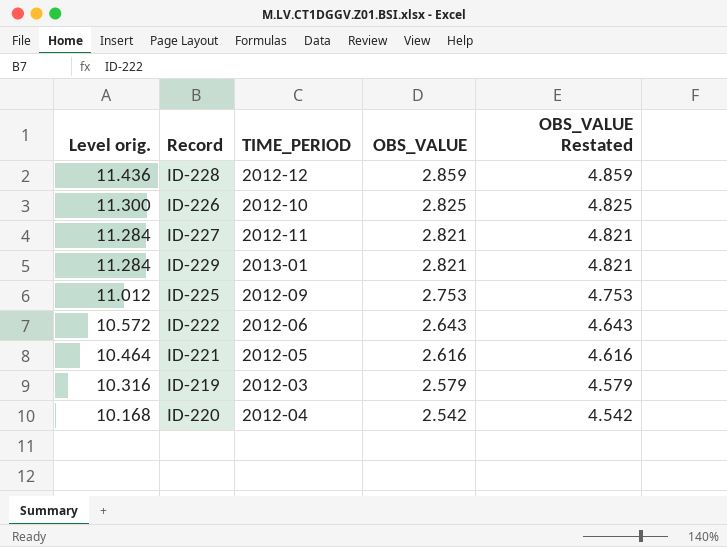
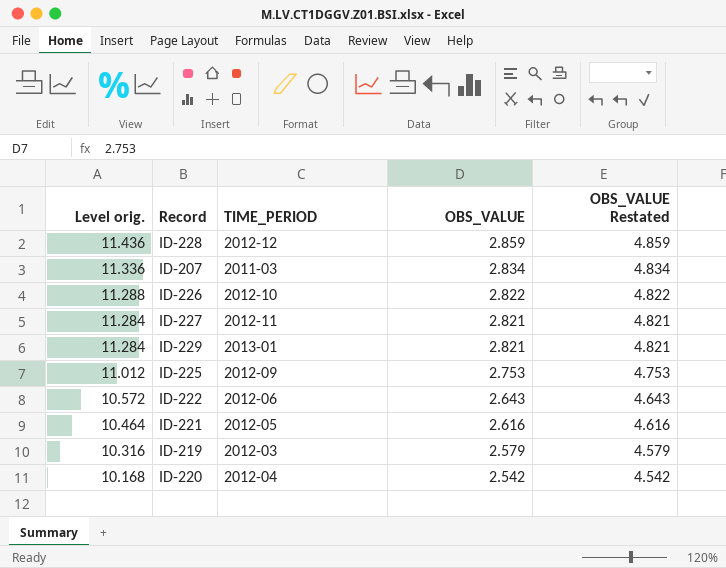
row ID-207: none -> 11.336 | 2011-03 | 2.834 | 4.834
ID-226 | Level orig.: 11.300 -> 11.288
ID-226 | OBS_VALUE: 2.825 -> 2.822
ID-226 | OBS_VALUE Restated: 4.825 -> 4.822

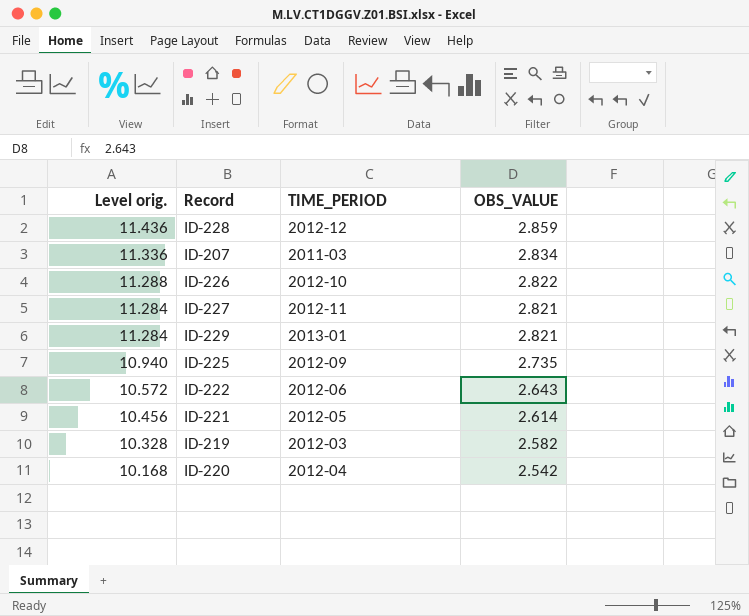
column OBS_VALUE Restated | formula: [OBS_VALUE] + 2 -> none
ID-225 | Level orig.: 11.012 -> 10.940
ID-225 | OBS_VALUE: 2.753 -> 2.735
ID-221 | Level orig.: 10.464 -> 10.456
ID-221 | OBS_VALUE: 2.616 -> 2.614
ID-219 | Level orig.: 10.316 -> 10.328
ID-219 | OBS_VALUE: 2.579 -> 2.582

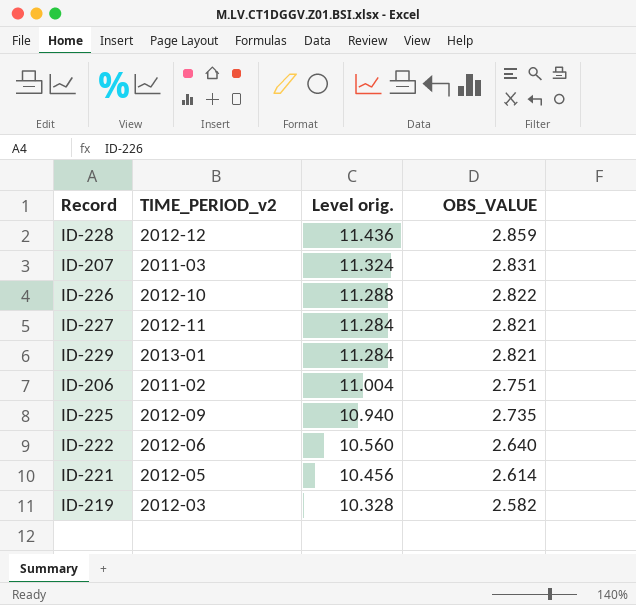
column name: TIME_PERIOD -> TIME_PERIOD_v2
column Level orig. | position: 1 -> 3
row ID-220: 10.168 | 2012-04 | 2.542 -> none
ID-207 | Level orig.: 11.336 -> 11.324
ID-207 | OBS_VALUE: 2.834 -> 2.831
row ID-206: none -> 2011-02 | 11.004 | 2.751
ID-222 | Level orig.: 10.572 -> 10.560
ID-222 | OBS_VALUE: 2.643 -> 2.640

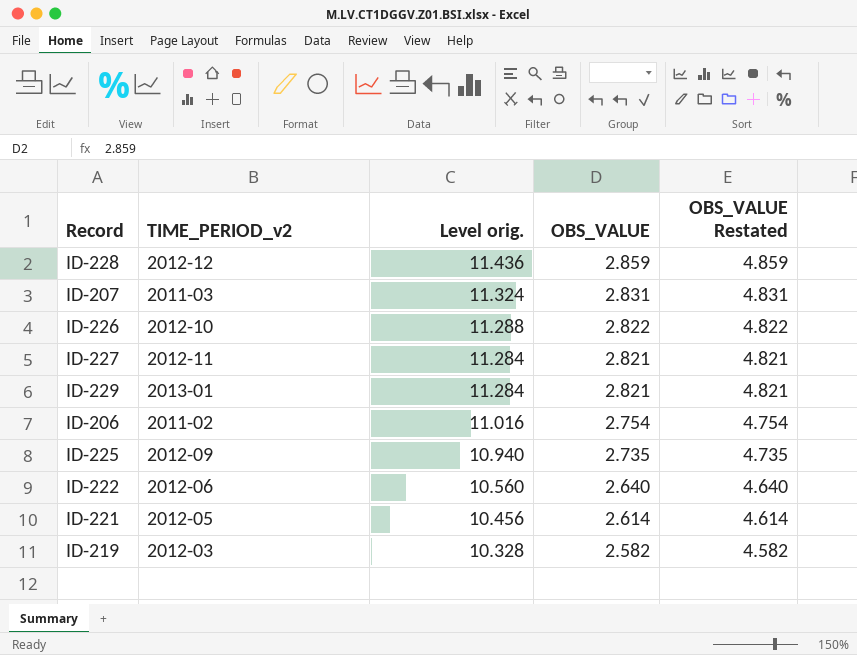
column OBS_VALUE Restated | formula: none -> [OBS_VALUE] + 2
ID-206 | Level orig.: 11.004 -> 11.016
ID-206 | OBS_VALUE: 2.751 -> 2.754

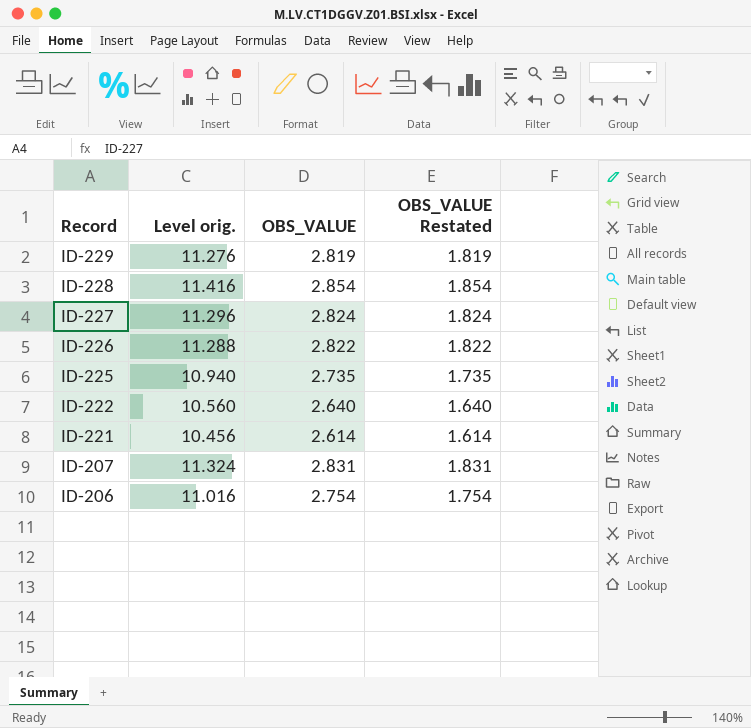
row order: Level orig. descending -> Record descending
column TIME_PERIOD_v2 | position: 2 -> none
column OBS_VALUE Restated | formula: [OBS_VALUE] + 2 -> [OBS_VALUE] - 1
row ID-219: 2012-03 | 10.328 | 2.582 | 4.582 -> none
ID-229 | Level orig.: 11.284 -> 11.276
ID-229 | OBS_VALUE: 2.821 -> 2.819
ID-228 | Level orig.: 11.436 -> 11.416
ID-228 | OBS_VALUE: 2.859 -> 2.854
ID-227 | Level orig.: 11.284 -> 11.296
ID-227 | OBS_VALUE: 2.821 -> 2.824

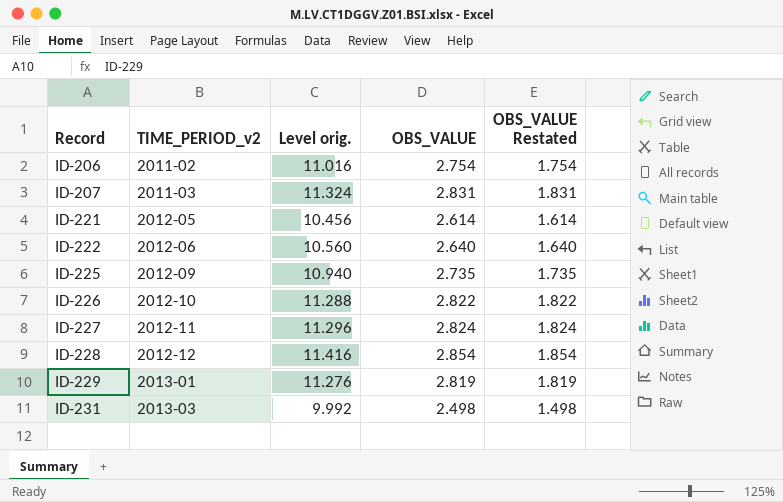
row order: Record descending -> Record ascending
column TIME_PERIOD_v2 | position: none -> 2
row ID-231: none -> 2013-03 | 9.992 | 2.498 | 1.498

